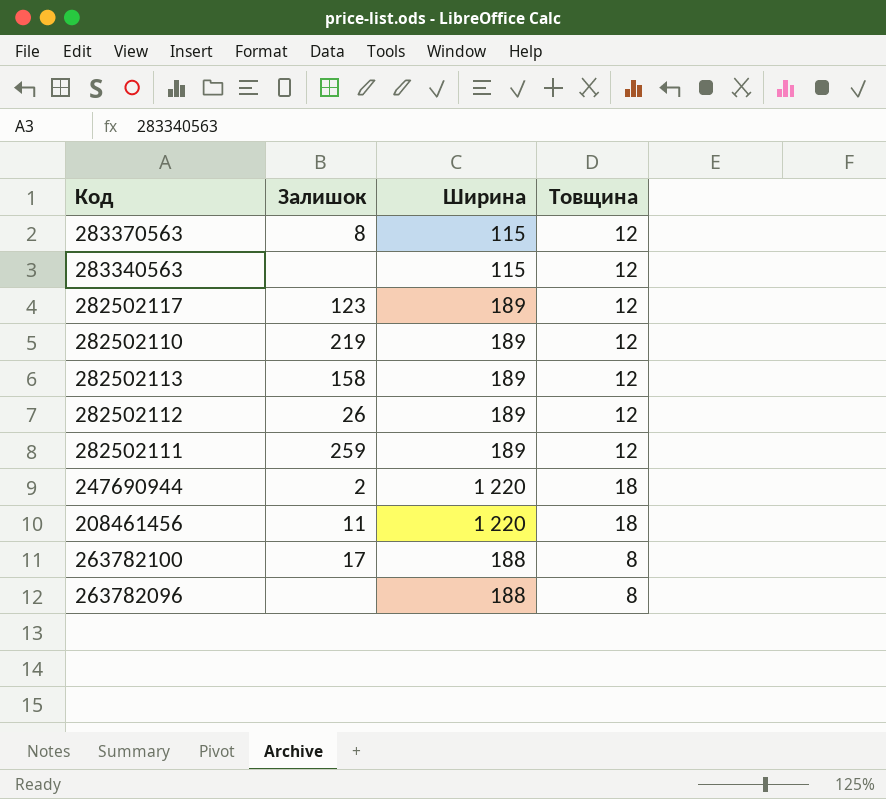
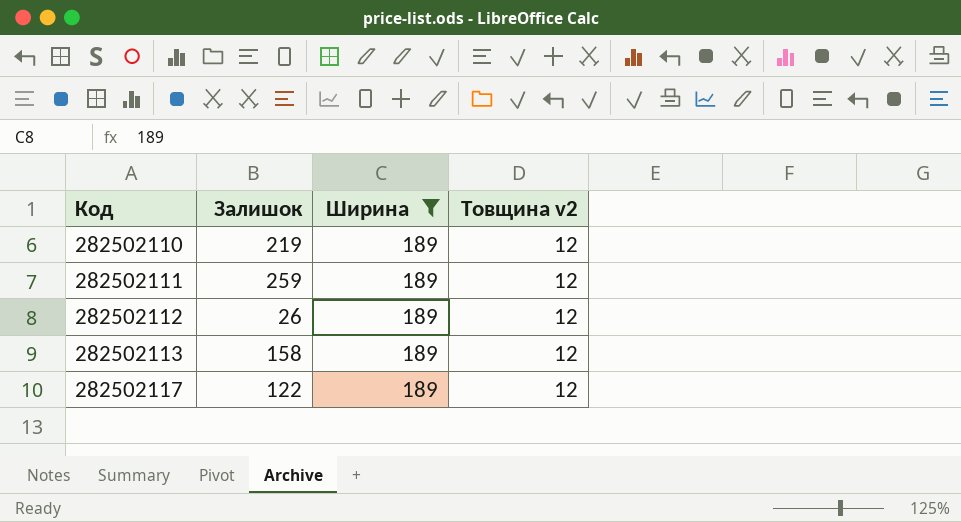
filter: none -> Ширина = 189
row order: none -> Код ascending
column name: Товщина -> Товщина v2
282502117 | Залишок: 123 -> 122

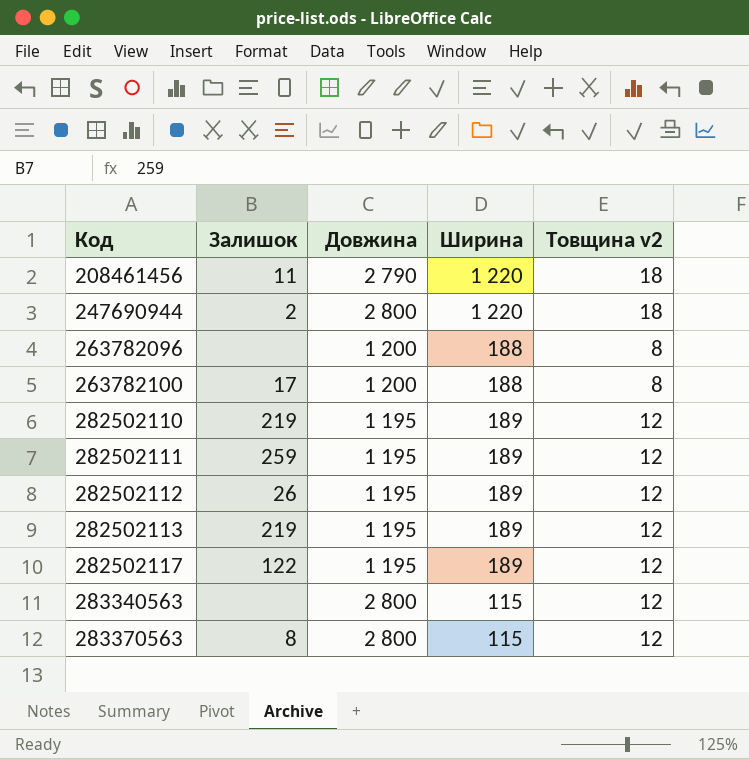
filter: Ширина = 189 -> none
column Довжина | position: none -> 3
282502113 | Залишок: 158 -> 219

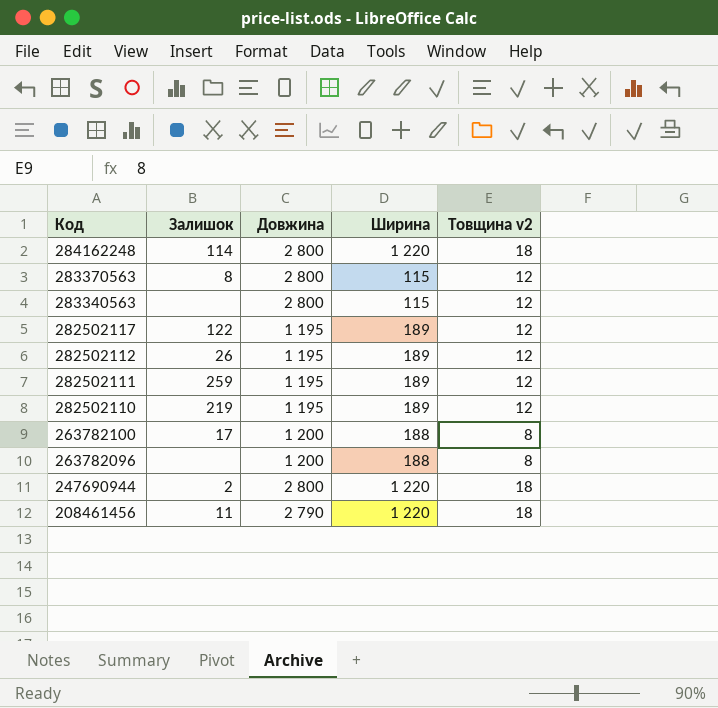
row order: Код ascending -> Код descending
row 282502113: 219 | 1 195 | 189 | 12 -> none
row 284162248: none -> 114 | 2 800 | 1 220 | 18

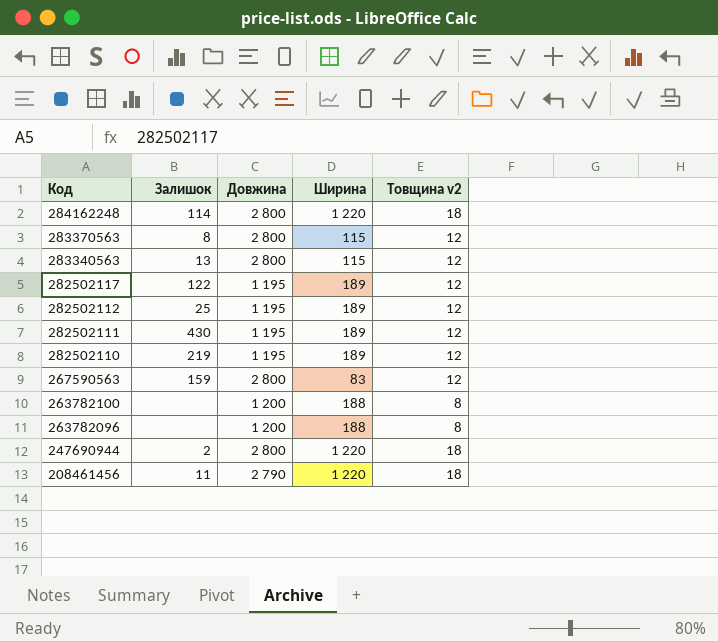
283340563 | Залишок: none -> 13
282502112 | Залишок: 26 -> 25
282502111 | Залишок: 259 -> 430
row 267590563: none -> 159 | 2 800 | 83 | 12
263782100 | Залишок: 17 -> none

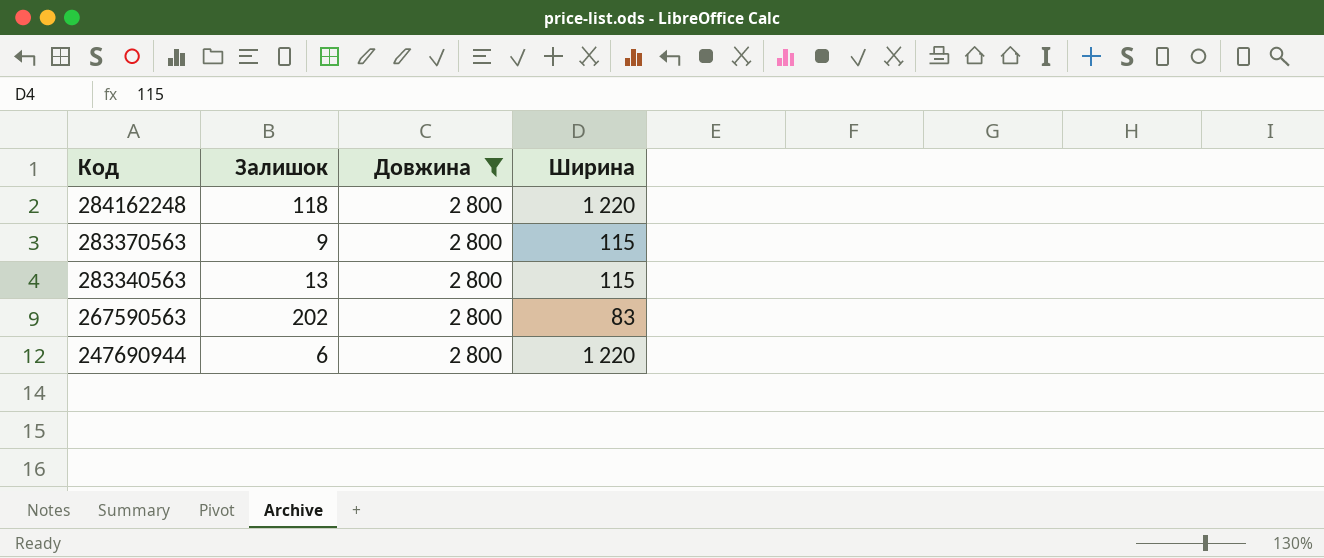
filter: none -> Довжина = 2 800
column Товщина v2 | position: 5 -> none
284162248 | Залишок: 114 -> 118
283370563 | Залишок: 8 -> 9
267590563 | Залишок: 159 -> 202
247690944 | Залишок: 2 -> 6

